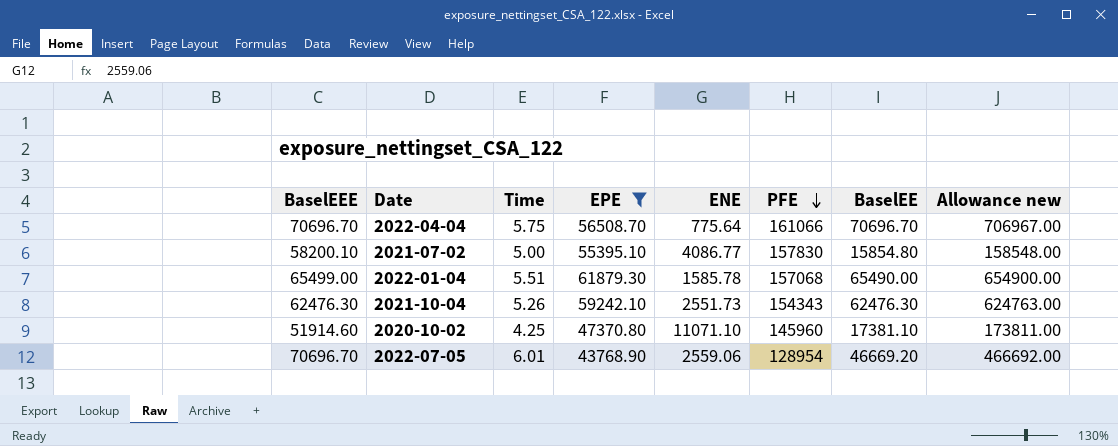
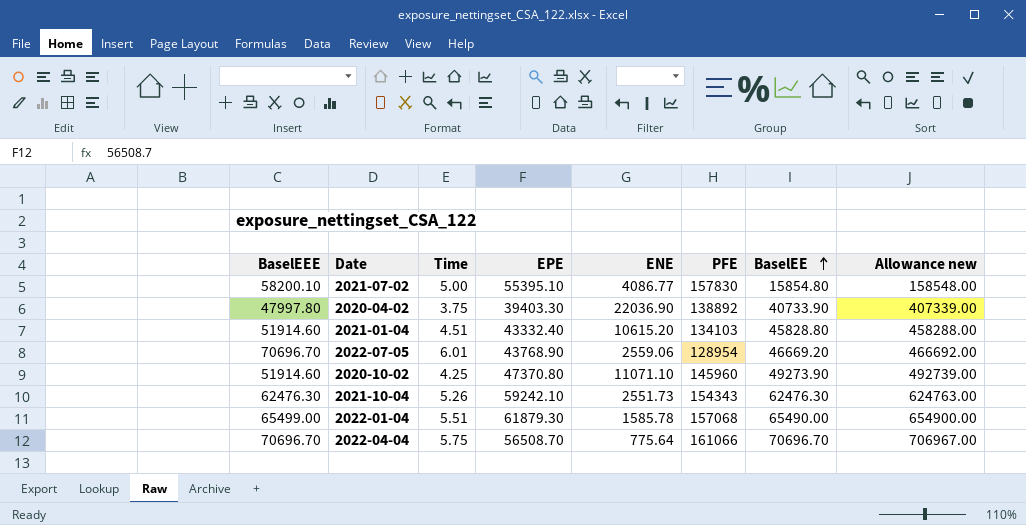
filter: EPE >= 43768.90 -> none
row order: PFE descending -> BaselEE ascending
2020-10-02 | BaselEE: 17381.10 -> 49273.90
2020-10-02 | Allowance new: 173811.00 -> 492739.00

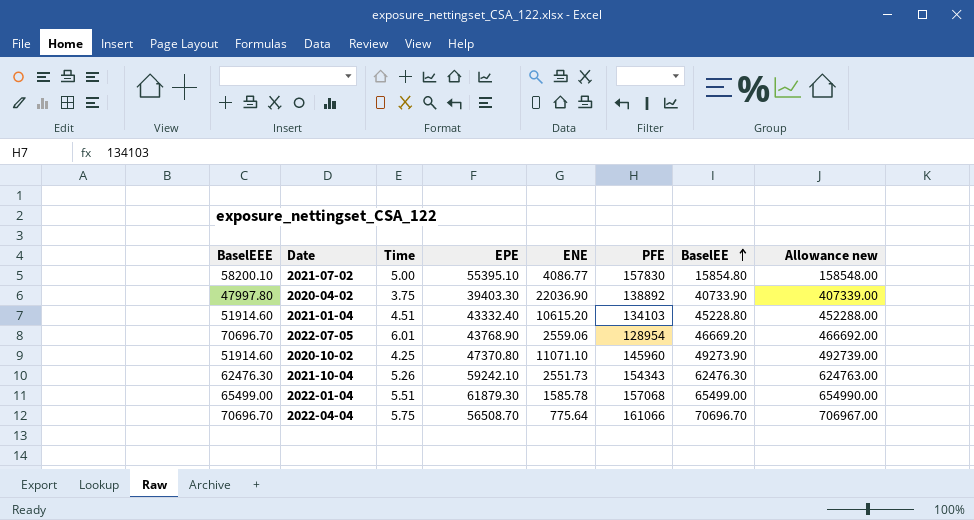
2021-01-04 | BaselEE: 45828.80 -> 45228.80
2021-01-04 | Allowance new: 458288.00 -> 452288.00
2022-01-04 | BaselEE: 65490.00 -> 65499.00
2022-01-04 | Allowance new: 654900.00 -> 654990.00

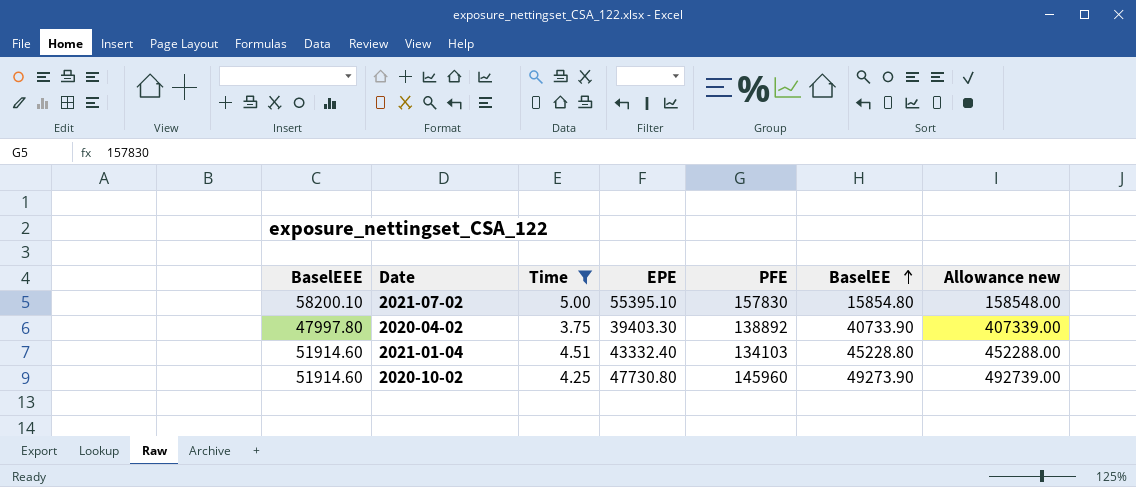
filter: none -> Time <= 5.00
column ENE | position: 5 -> none
2020-10-02 | EPE: 47370.80 -> 47730.80

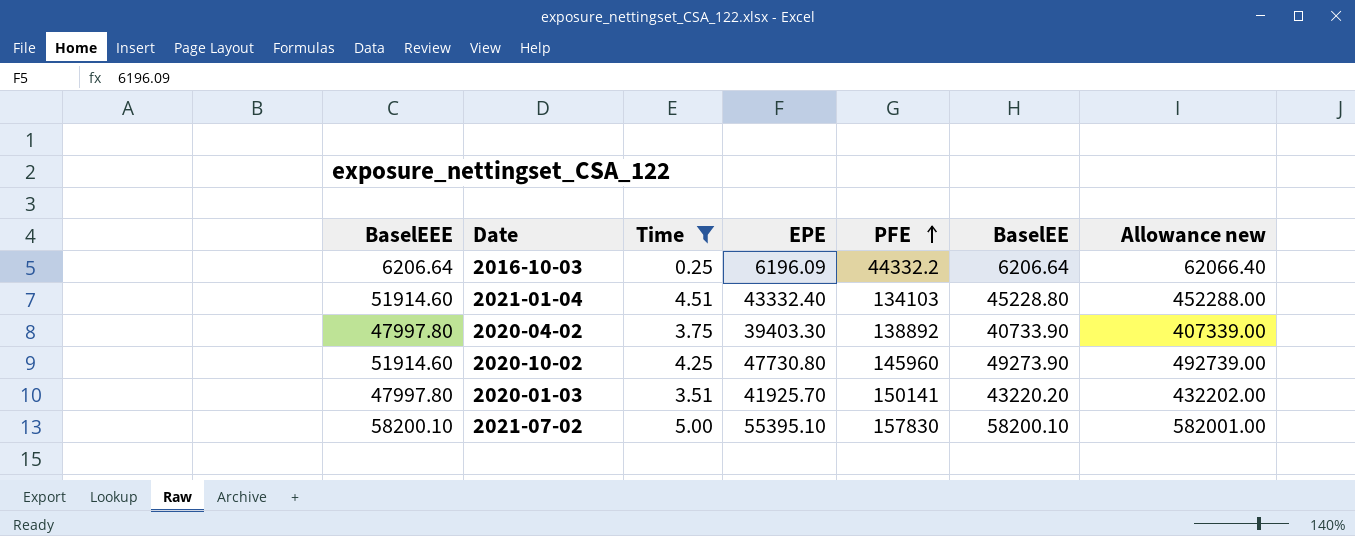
row order: BaselEE ascending -> PFE ascending
row 2016-10-03: none -> 6206.64 | 0.25 | 6196.09 | 44332.2 | 6206.64 | 62066.40
row 2020-01-03: none -> 47997.80 | 3.51 | 41925.70 | 150141 | 43220.20 | 432202.00
2021-07-02 | BaselEE: 15854.80 -> 58200.10
2021-07-02 | Allowance new: 158548.00 -> 582001.00

